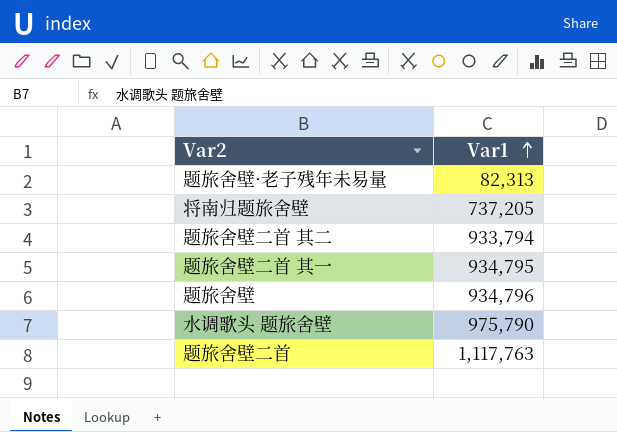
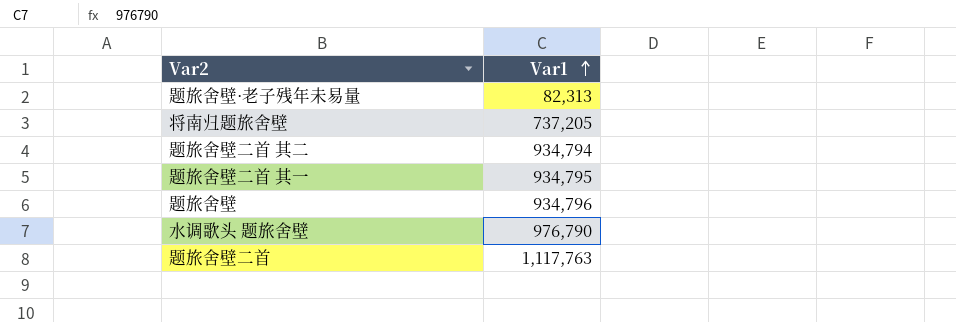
题旅舍壁二首 其二 | Var1: 933,794 -> 934,794
水调歌头 题旅舍壁 | Var1: 975,790 -> 976,790

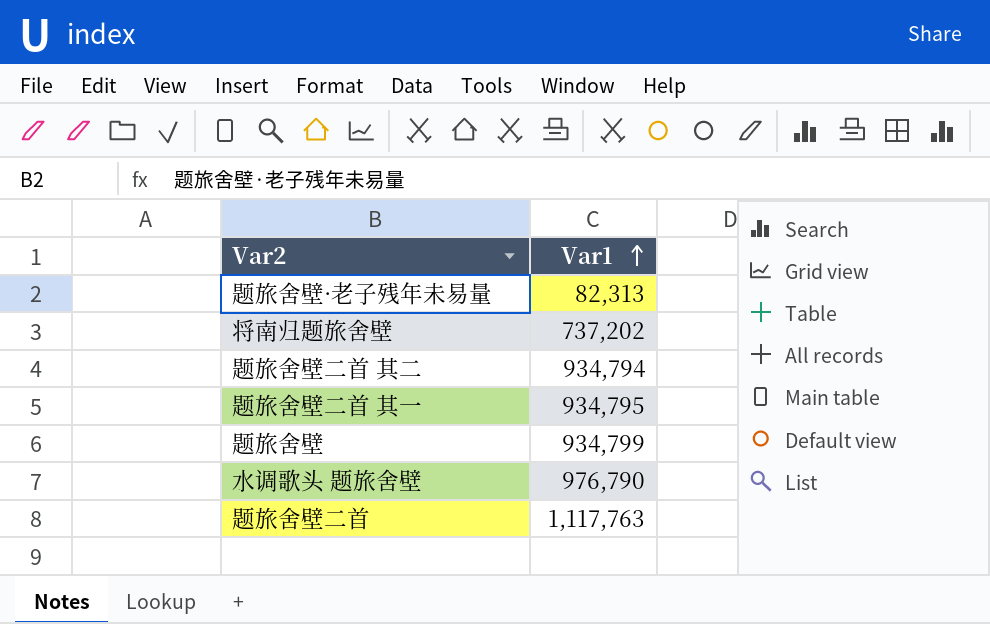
将南归题旅舍壁 | Var1: 737,205 -> 737,202
题旅舍壁 | Var1: 934,796 -> 934,799

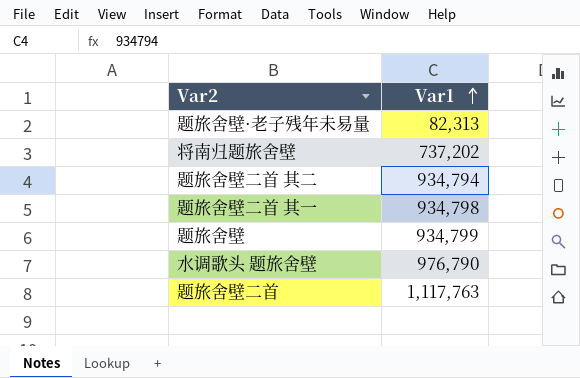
题旅舍壁二首 其一 | Var1: 934,795 -> 934,798

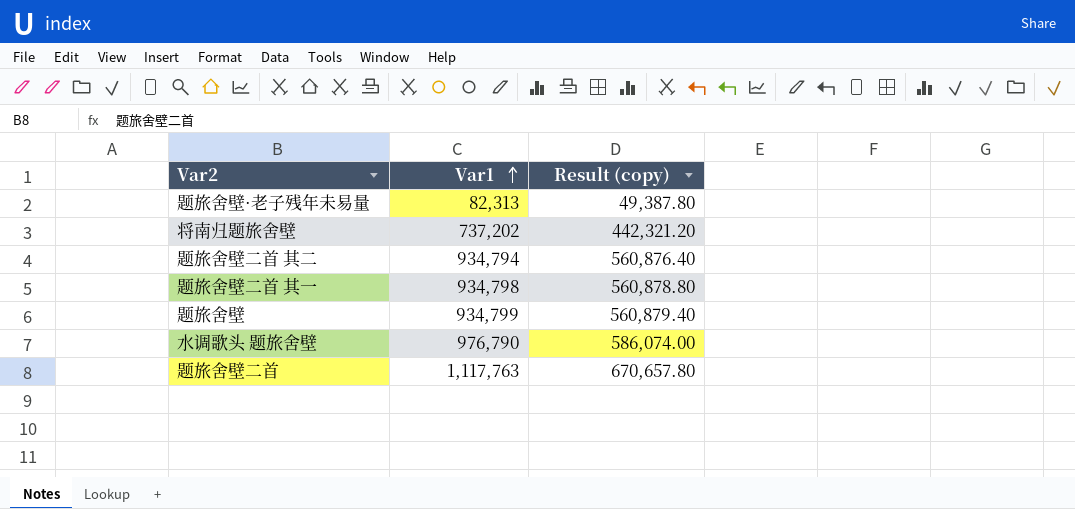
column Result (copy) | formula: none -> [Var1] * 0.6

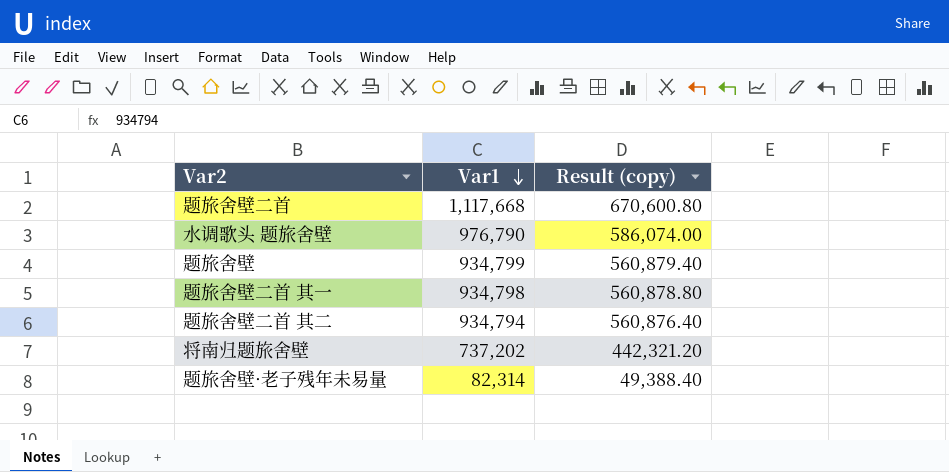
row order: Var1 ascending -> Var1 descending
题旅舍壁二首 | Var1: 1,117,763 -> 1,117,668
题旅舍壁二首 | Result (copy): 670,657.80 -> 670,600.80
题旅舍壁·老子残年未易量 | Var1: 82,313 -> 82,314
题旅舍壁·老子残年未易量 | Result (copy): 49,387.80 -> 49,388.40

